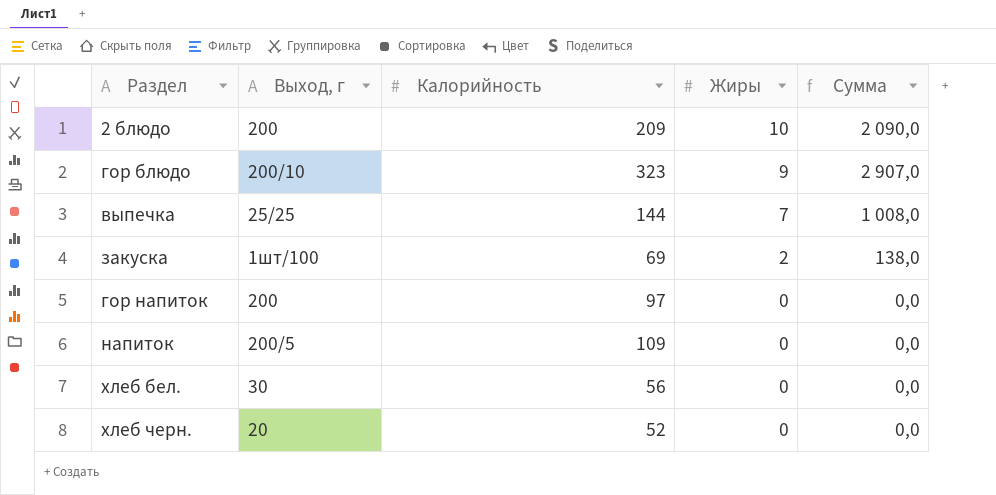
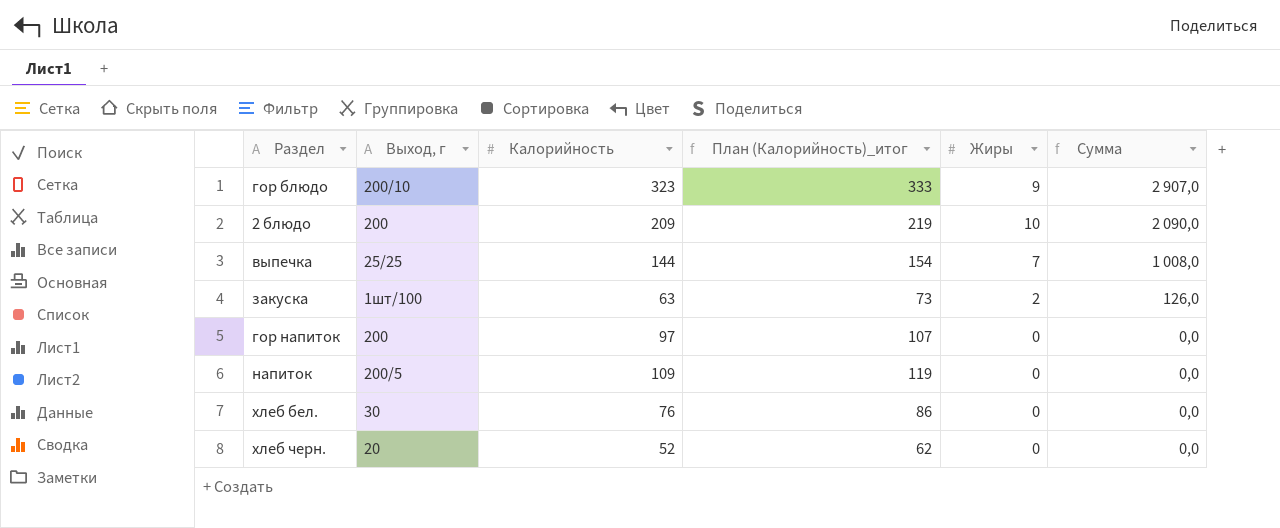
row order: Жиры descending -> Сумма descending
column План (Калорийность)_итог | formula: none -> [Калорийность] + 10
закуска | Калорийность: 69 -> 63
закуска | Сумма: 138,0 -> 126,0
хлеб бел. | Калорийность: 56 -> 76

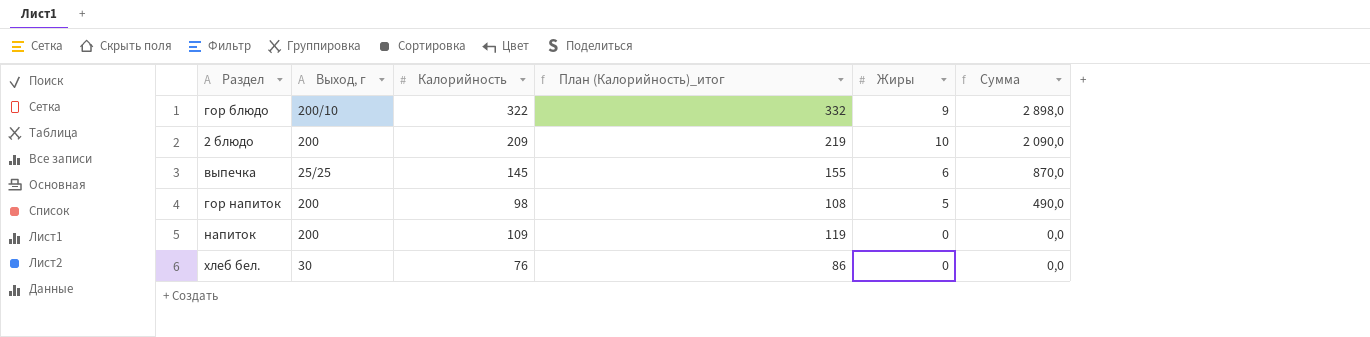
row закуска: 1шт/100 | 63 | 73 | 2 | 126,0 -> none
row хлеб черн.: 20 | 52 | 62 | 0 | 0,0 -> none
гор блюдо | Калорийность: 323 -> 322
гор блюдо | План (Калорийность)_итог: 333 -> 332
гор блюдо | Сумма: 2 907,0 -> 2 898,0
выпечка | Калорийность: 144 -> 145
выпечка | План (Калорийность)_итог: 154 -> 155
выпечка | Жиры: 7 -> 6
выпечка | Сумма: 1 008,0 -> 870,0
гор напиток | Калорийность: 97 -> 98
гор напиток | План (Калорийность)_итог: 107 -> 108
гор напиток | Жиры: 0 -> 5
гор напиток | Сумма: 0,0 -> 490,0
напиток | Выход, г: 200/5 -> 200

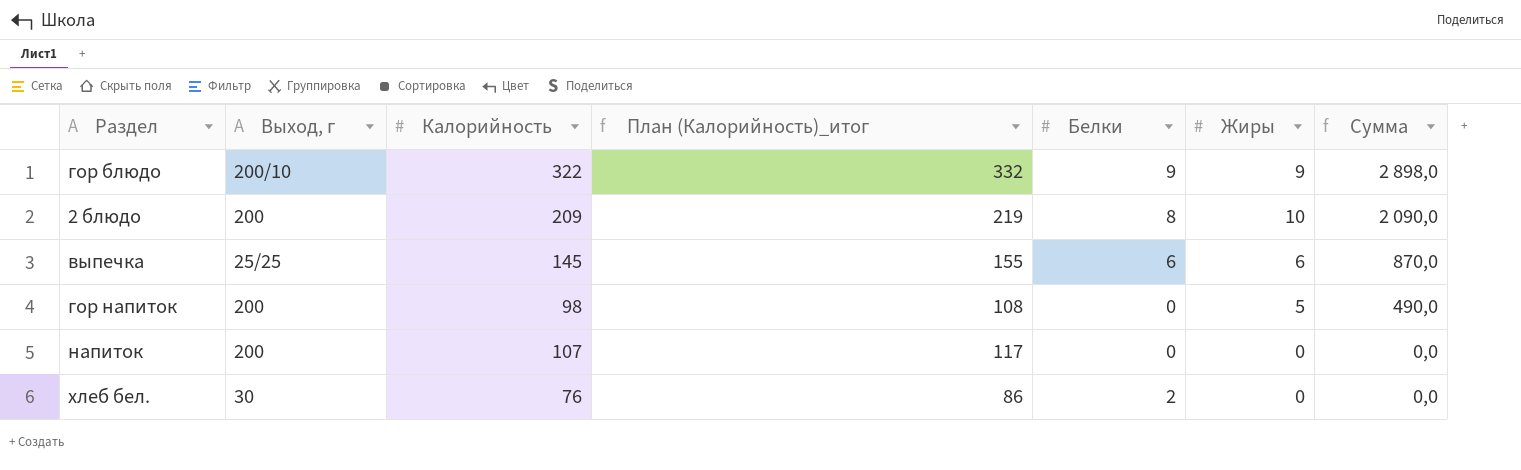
column Белки | position: none -> 5
напиток | Калорийность: 109 -> 107
напиток | План (Калорийность)_итог: 119 -> 117

